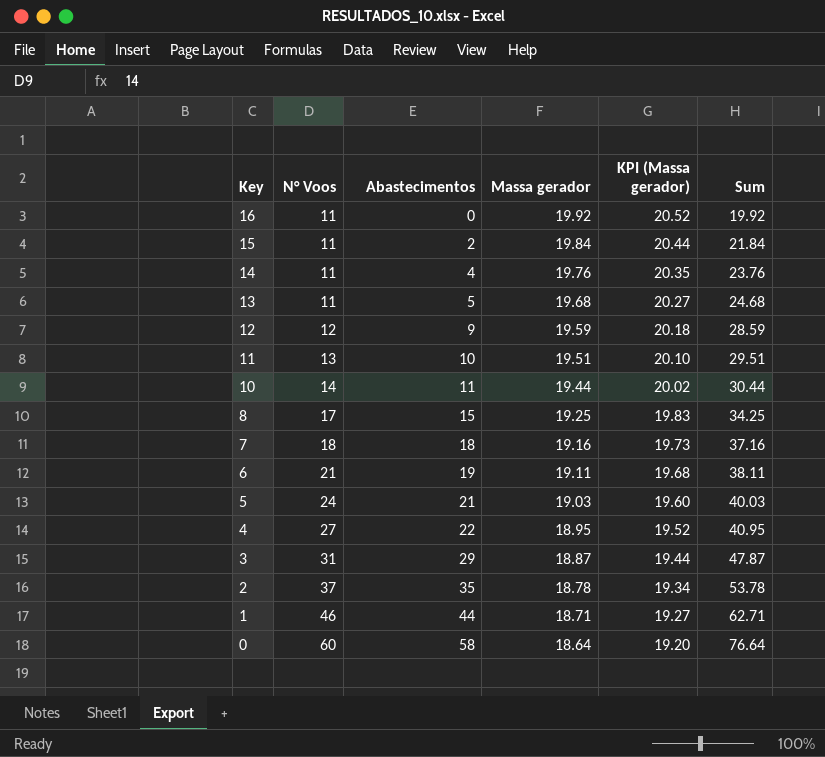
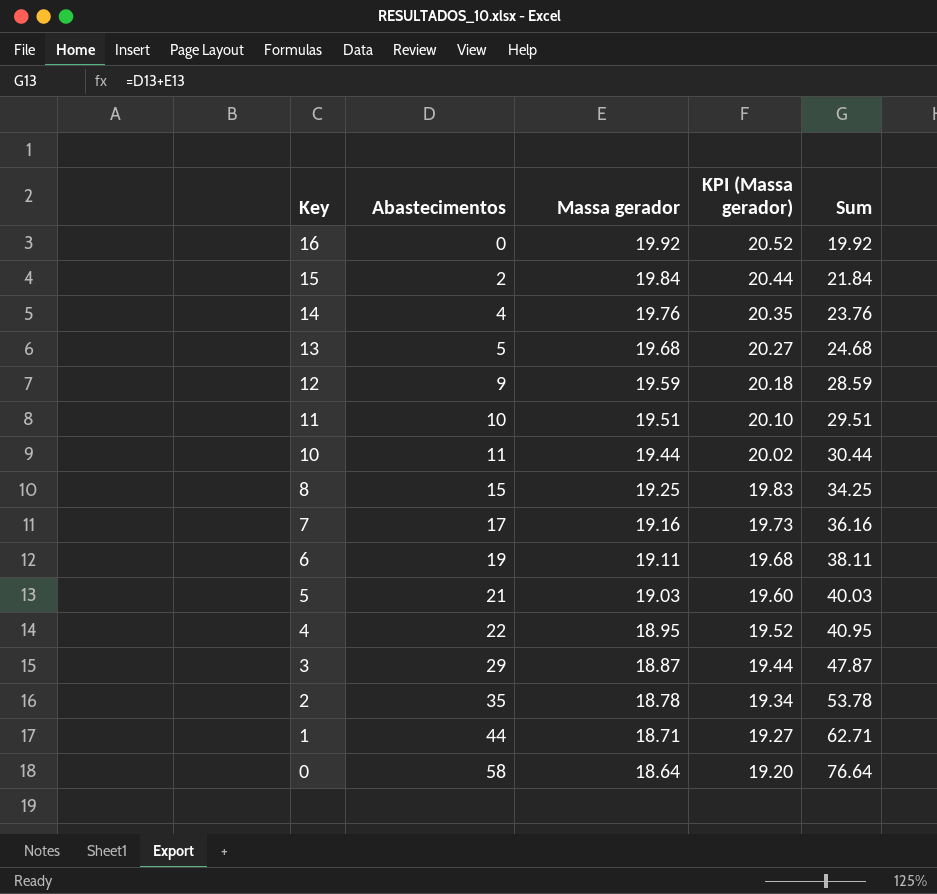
column N° Voos | position: 2 -> none
7 | Abastecimentos: 18 -> 17
7 | Sum: 37.16 -> 36.16

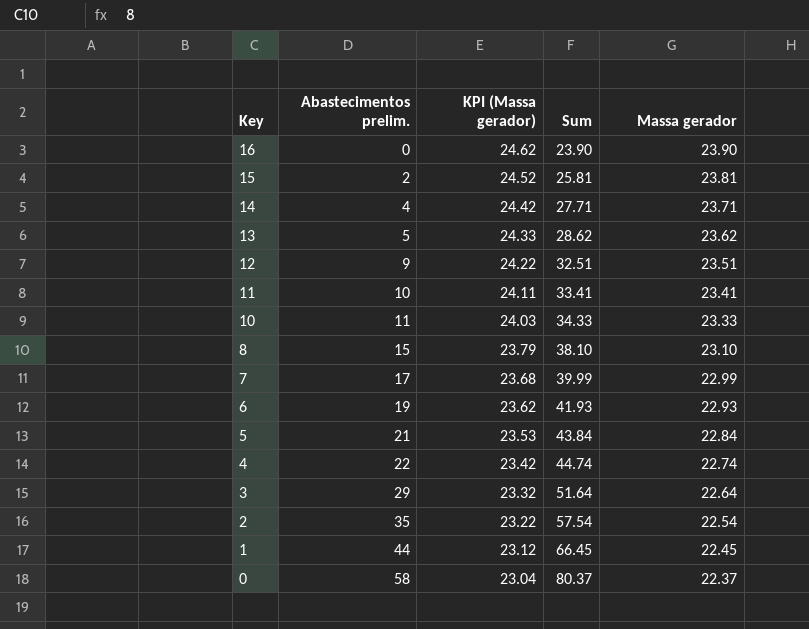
column name: Abastecimentos -> Abastecimentos prelim.
column Massa gerador | position: 3 -> 5
16 | KPI (Massa gerador): 20.52 -> 24.62
16 | Sum: 19.92 -> 23.90
16 | Massa gerador: 19.92 -> 23.90
15 | KPI (Massa gerador): 20.44 -> 24.52
15 | Sum: 21.84 -> 25.81
15 | Massa gerador: 19.84 -> 23.81
14 | KPI (Massa gerador): 20.35 -> 24.42
14 | Sum: 23.76 -> 27.71
14 | Massa gerador: 19.76 -> 23.71
13 | KPI (Massa gerador): 20.27 -> 24.33
13 | Sum: 24.68 -> 28.62
13 | Massa gerador: 19.68 -> 23.62
12 | KPI (Massa gerador): 20.18 -> 24.22
12 | Sum: 28.59 -> 32.51
12 | Massa gerador: 19.59 -> 23.51
11 | KPI (Massa gerador): 20.10 -> 24.11
11 | Sum: 29.51 -> 33.41
11 | Massa gerador: 19.51 -> 23.41
10 | KPI (Massa gerador): 20.02 -> 24.03
10 | Sum: 30.44 -> 34.33
10 | Massa gerador: 19.44 -> 23.33
8 | KPI (Massa gerador): 19.83 -> 23.79
8 | Sum: 34.25 -> 38.10
8 | Massa gerador: 19.25 -> 23.10
7 | KPI (Massa gerador): 19.73 -> 23.68
7 | Sum: 36.16 -> 39.99
7 | Massa gerador: 19.16 -> 22.99
6 | KPI (Massa gerador): 19.68 -> 23.62
6 | Sum: 38.11 -> 41.93
6 | Massa gerador: 19.11 -> 22.93
5 | KPI (Massa gerador): 19.60 -> 23.53
5 | Sum: 40.03 -> 43.84
5 | Massa gerador: 19.03 -> 22.84
4 | KPI (Massa gerador): 19.52 -> 23.42
4 | Sum: 40.95 -> 44.74
4 | Massa gerador: 18.95 -> 22.74
3 | KPI (Massa gerador): 19.44 -> 23.32
3 | Sum: 47.87 -> 51.64
3 | Massa gerador: 18.87 -> 22.64
2 | KPI (Massa gerador): 19.34 -> 23.22
2 | Sum: 53.78 -> 57.54
2 | Massa gerador: 18.78 -> 22.54
1 | KPI (Massa gerador): 19.27 -> 23.12
1 | Sum: 62.71 -> 66.45
1 | Massa gerador: 18.71 -> 22.45
0 | KPI (Massa gerador): 19.20 -> 23.04
0 | Sum: 76.64 -> 80.37
0 | Massa gerador: 18.64 -> 22.37

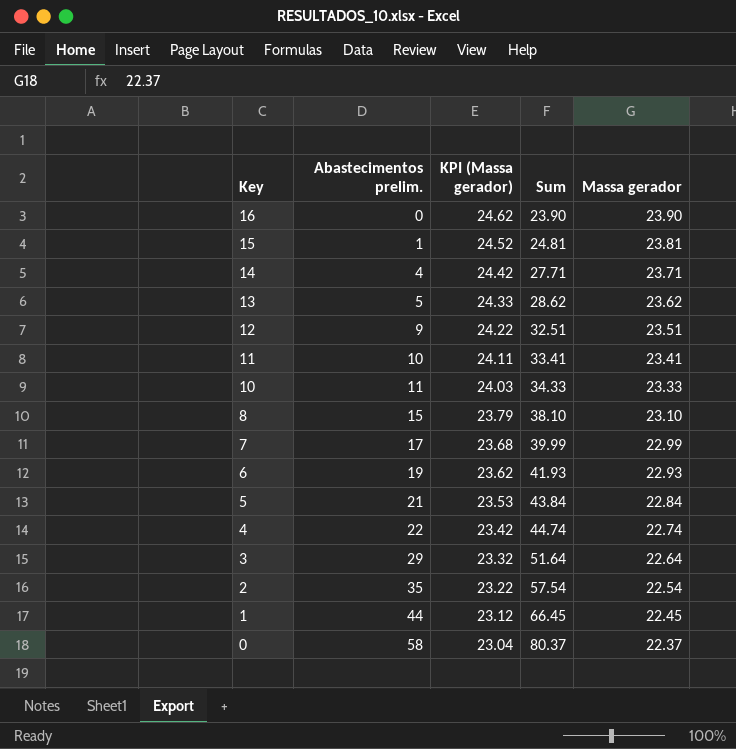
15 | Abastecimentos prelim.: 2 -> 1
15 | Sum: 25.81 -> 24.81

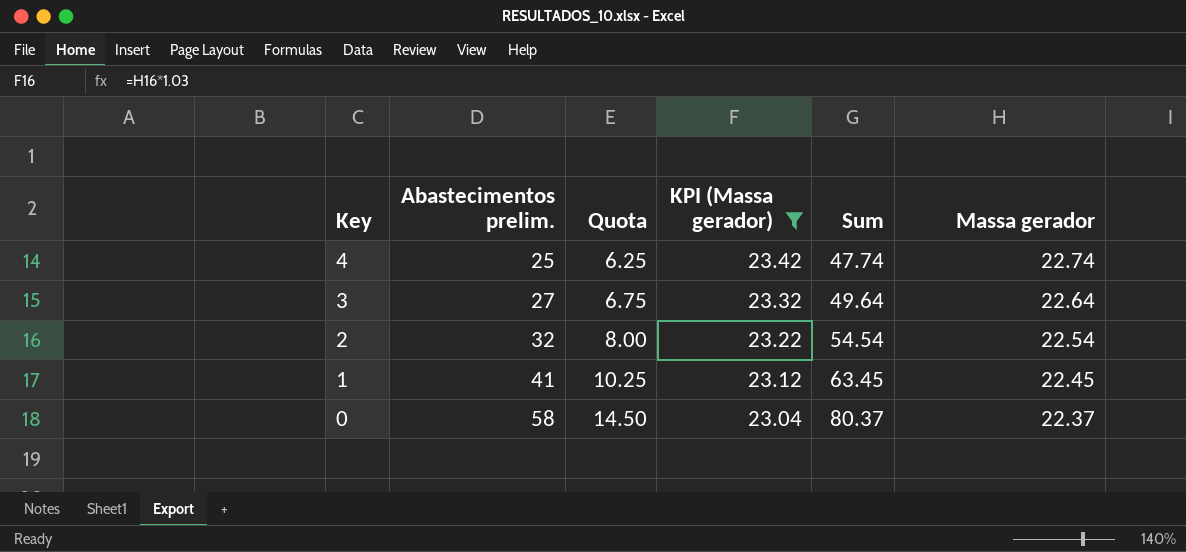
filter: none -> KPI (Massa gerador) <= 23.42
column Quota | formula: none -> [Abastecimentos prelim.] * 0.25
4 | Abastecimentos prelim.: 22 -> 25
4 | Sum: 44.74 -> 47.74
3 | Abastecimentos prelim.: 29 -> 27
3 | Sum: 51.64 -> 49.64
2 | Abastecimentos prelim.: 35 -> 32
2 | Sum: 57.54 -> 54.54
1 | Abastecimentos prelim.: 44 -> 41
1 | Sum: 66.45 -> 63.45

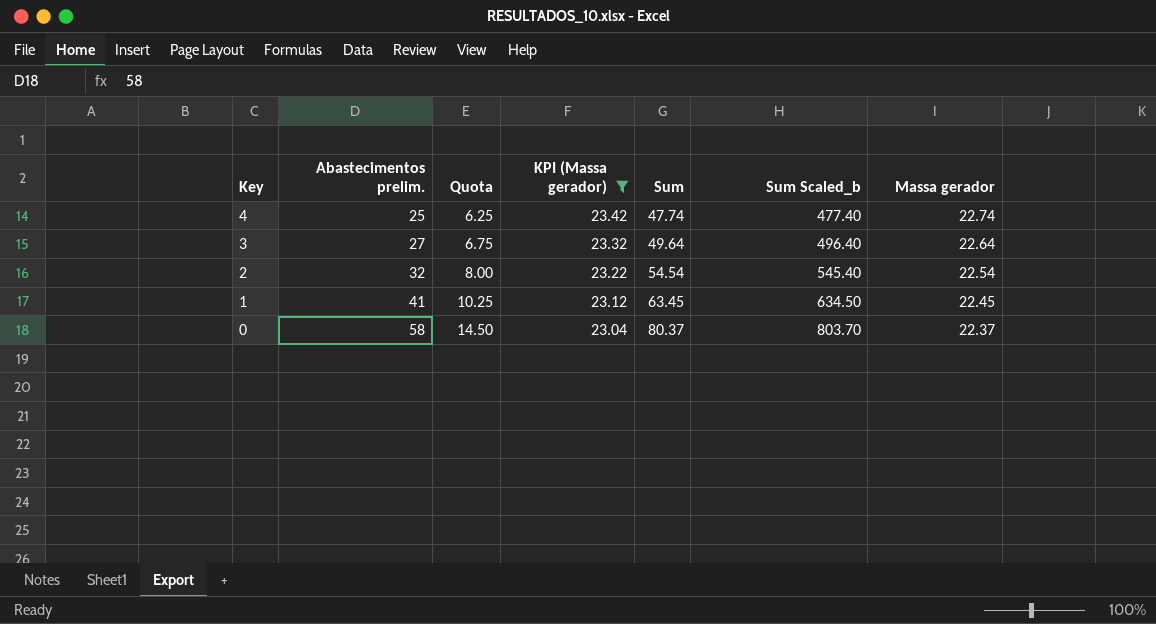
column Sum Scaled_b | formula: none -> [Sum] * 10

